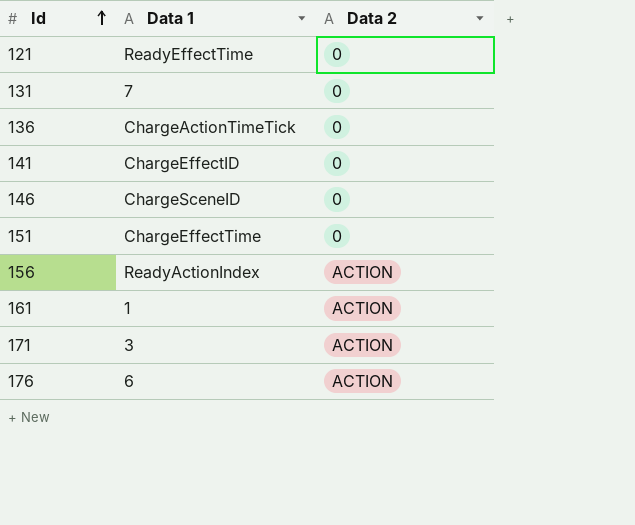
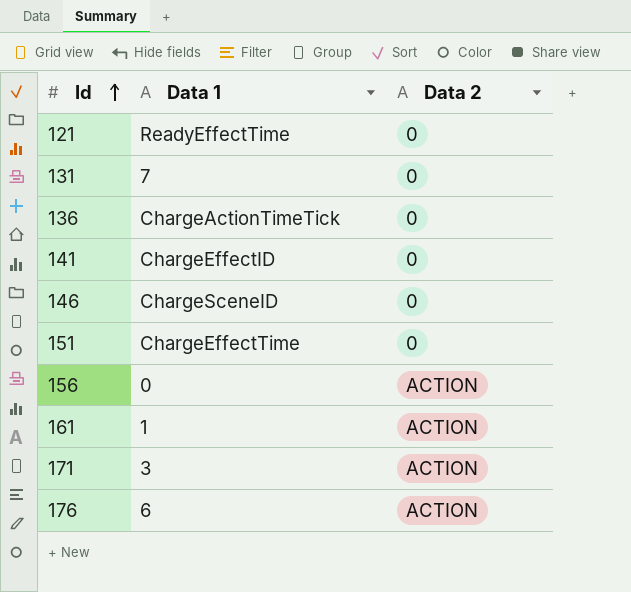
156 | Data 1: ReadyActionIndex -> 0

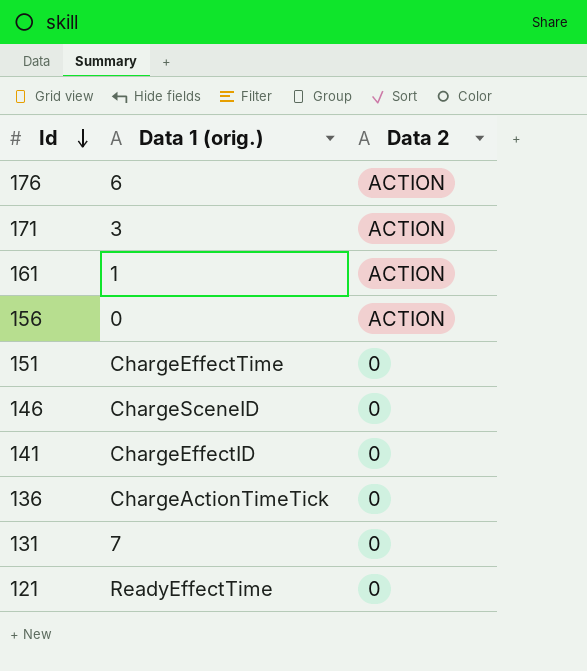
row order: Id ascending -> Id descending
column name: Data 1 -> Data 1 (orig.)

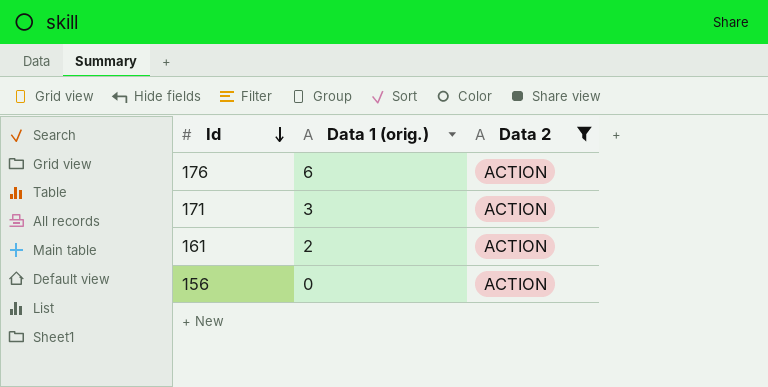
filter: none -> Data 2 = ACTION
161 | Data 1 (orig.): 1 -> 2

